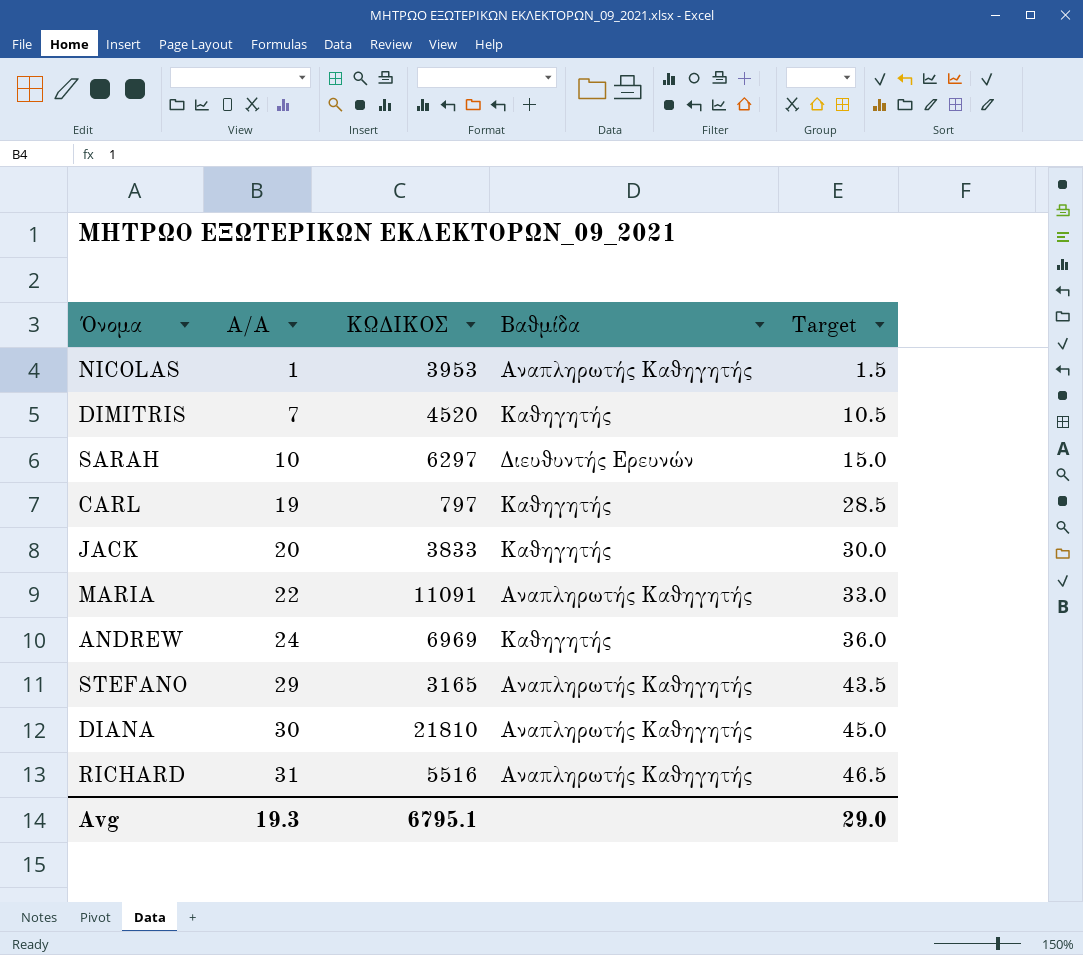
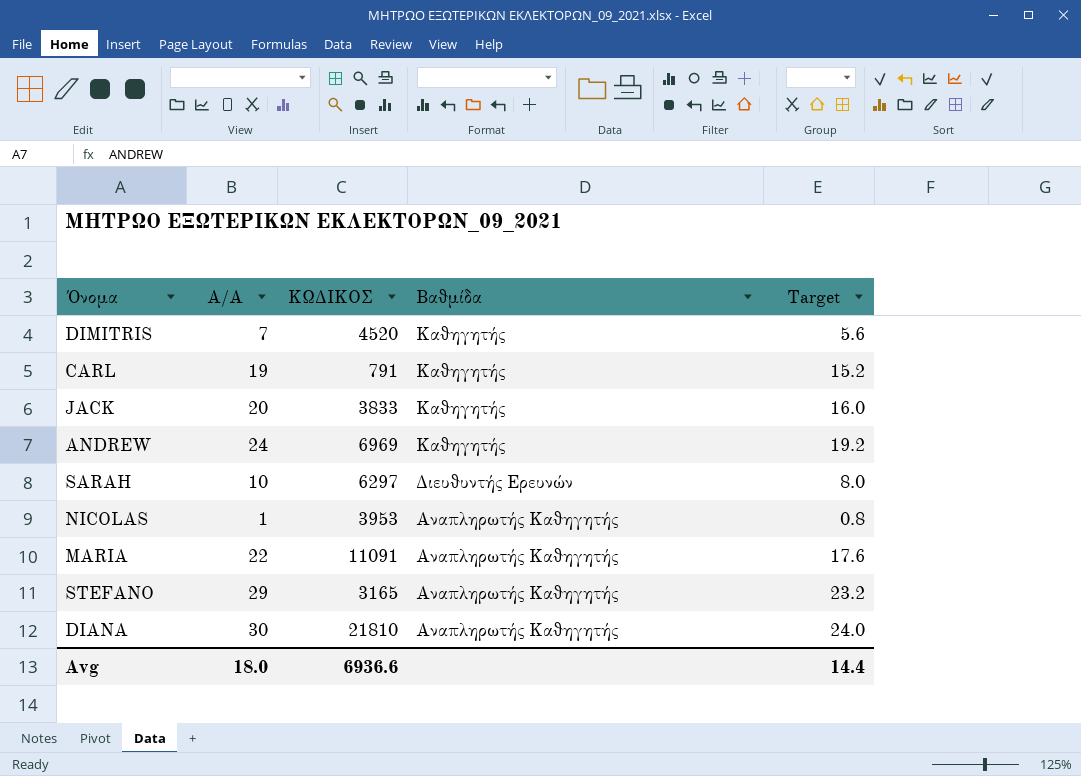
row order: A/A ascending -> Βαθμίδα descending
column Target | formula: [A/A] * 1.5 -> [A/A] * 0.8
row RICHARD: 31 | 5516 | Αναπληρωτής Καθηγητής | 46.5 -> none
CARL | ΚΩΔΙΚΟΣ: 797 -> 791
Avg | A/A: 19.3 -> 18.0
Avg | ΚΩΔΙΚΟΣ: 6795.1 -> 6936.6
Avg | Target: 29.0 -> 14.4

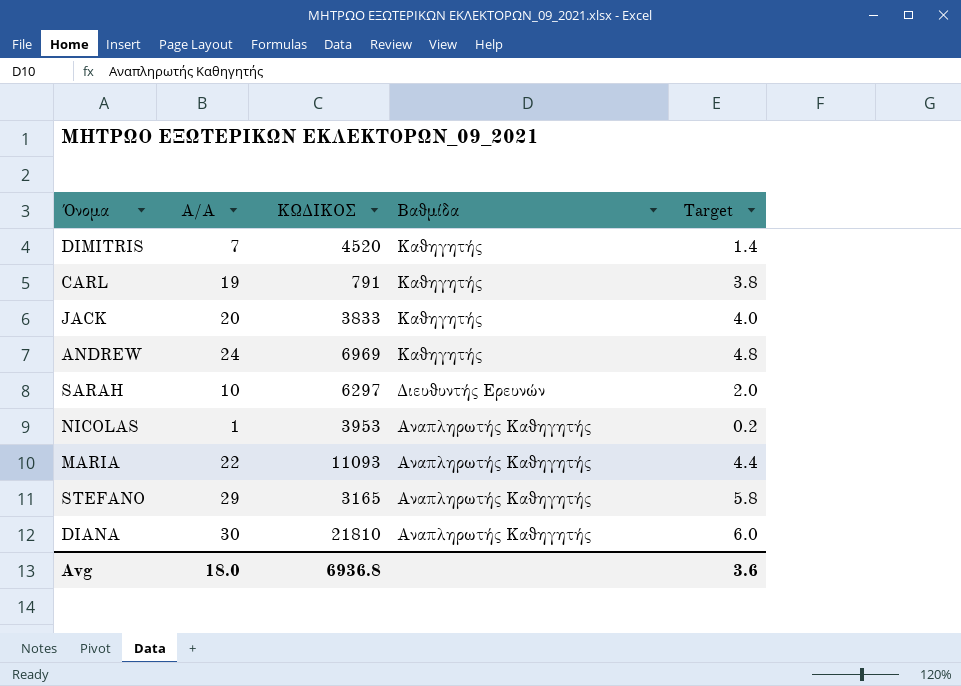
column Target | formula: [A/A] * 0.8 -> [A/A] * 0.2
MARIA | ΚΩΔΙΚΟΣ: 11091 -> 11093
Avg | ΚΩΔΙΚΟΣ: 6936.6 -> 6936.8
Avg | Target: 14.4 -> 3.6

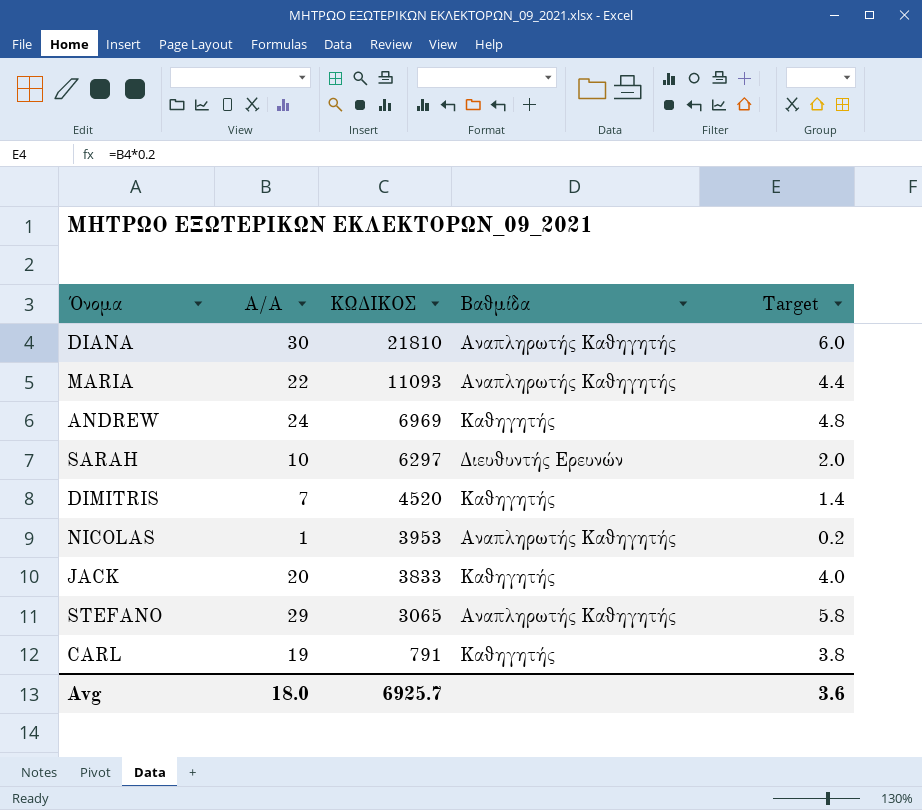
row order: Βαθμίδα descending -> ΚΩΔΙΚΟΣ descending
STEFANO | ΚΩΔΙΚΟΣ: 3165 -> 3065
Avg | ΚΩΔΙΚΟΣ: 6936.8 -> 6925.7

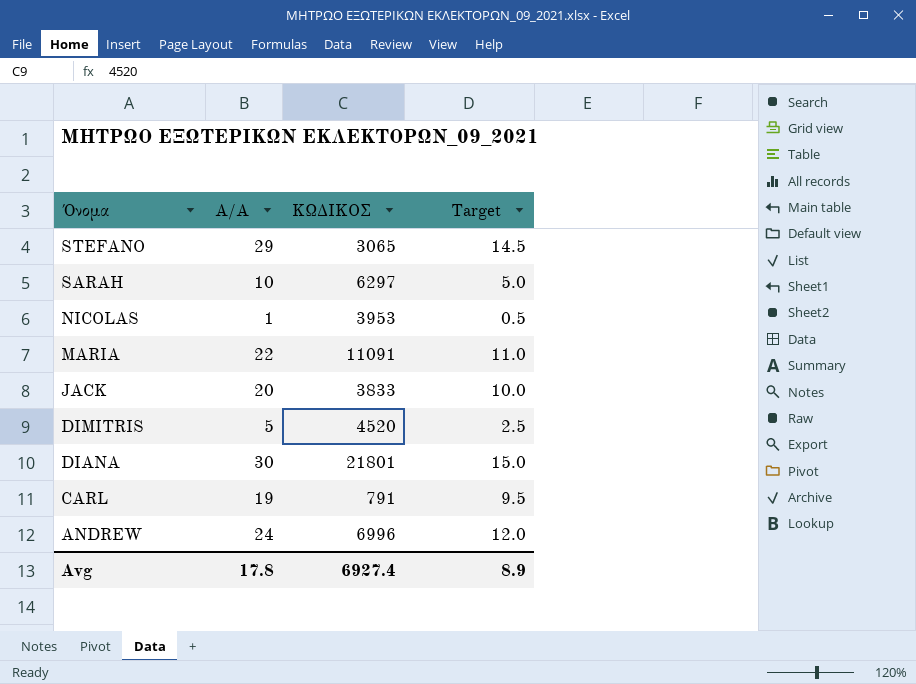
row order: ΚΩΔΙΚΟΣ descending -> Όνομα descending
column Βαθμίδα | position: 4 -> none
column Target | formula: [A/A] * 0.2 -> [A/A] * 0.5
MARIA | ΚΩΔΙΚΟΣ: 11093 -> 11091
DIMITRIS | A/A: 7 -> 5
DIANA | ΚΩΔΙΚΟΣ: 21810 -> 21801
ANDREW | ΚΩΔΙΚΟΣ: 6969 -> 6996
Avg | A/A: 18.0 -> 17.8
Avg | ΚΩΔΙΚΟΣ: 6925.7 -> 6927.4
Avg | Target: 3.6 -> 8.9

